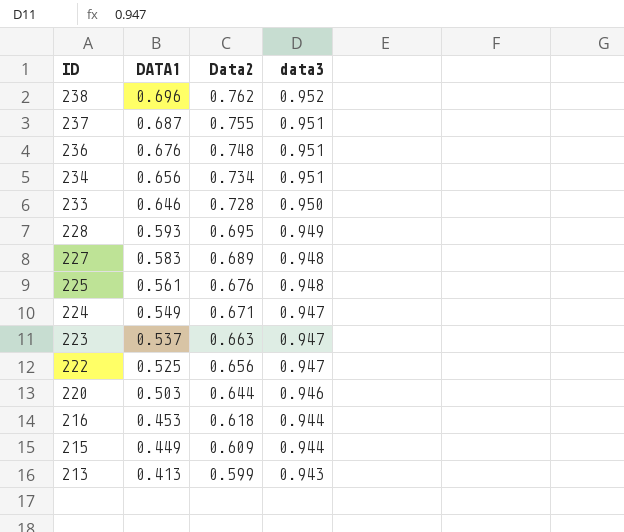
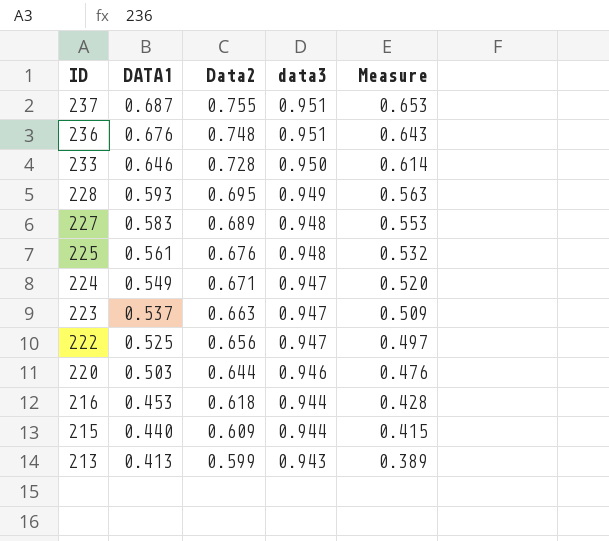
column Measure | formula: none -> [DATA1] * [data3]
row 238: 0.696 | 0.762 | 0.952 -> none
row 234: 0.656 | 0.734 | 0.951 -> none
215 | DATA1: 0.449 -> 0.440

